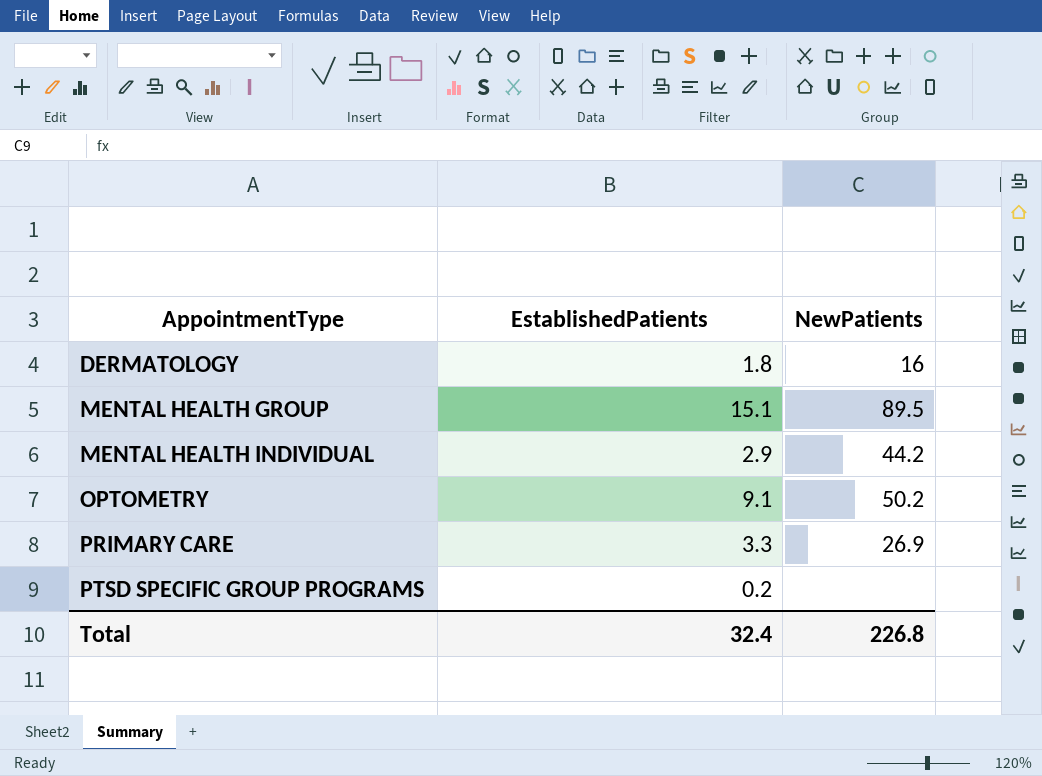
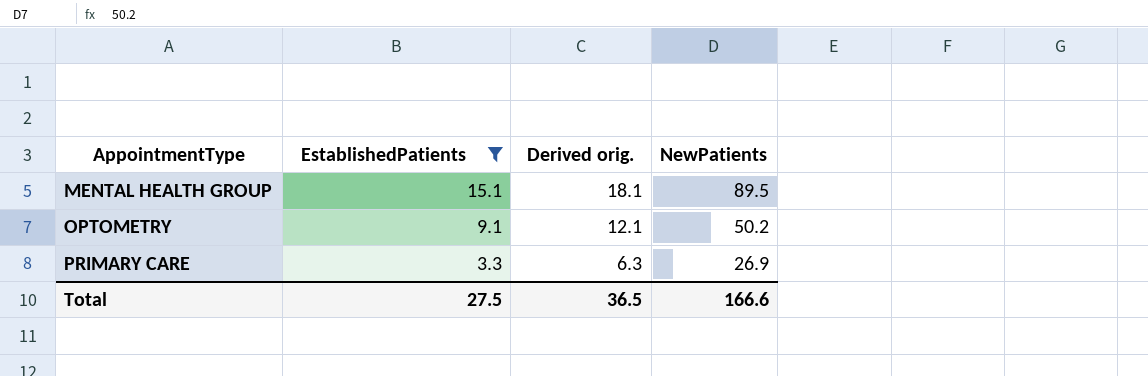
filter: none -> EstablishedPatients >= 3.3
column Derived orig. | formula: none -> [EstablishedPatients] + 3
Total | EstablishedPatients: 32.4 -> 27.5
Total | NewPatients: 226.8 -> 166.6

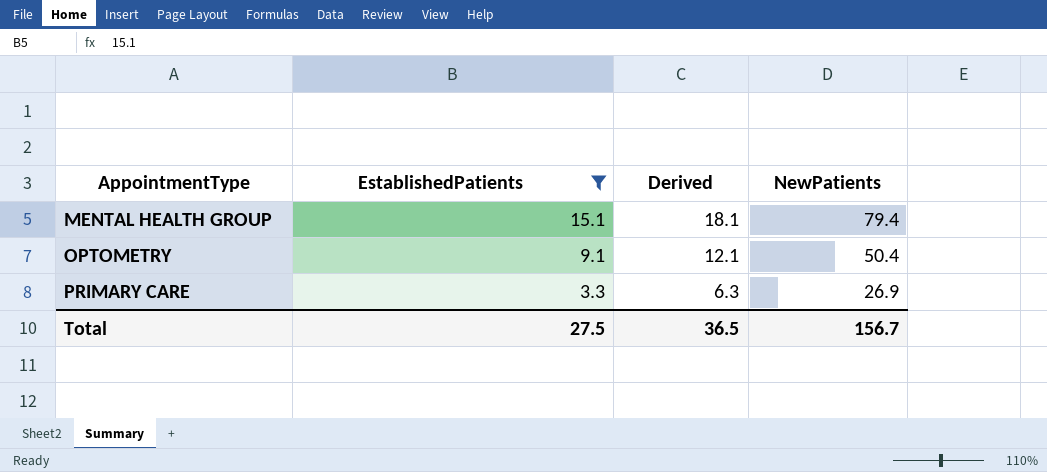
column name: Derived orig. -> Derived
MENTAL HEALTH GROUP | NewPatients: 89.5 -> 79.4
OPTOMETRY | NewPatients: 50.2 -> 50.4
Total | NewPatients: 166.6 -> 156.7

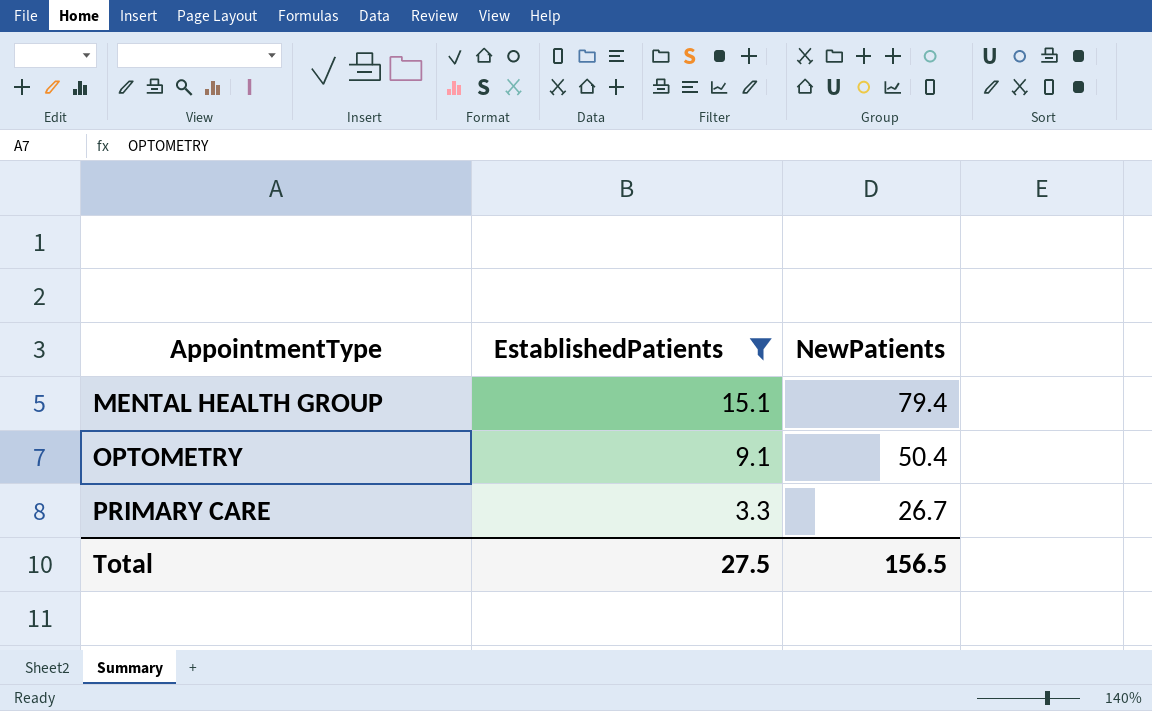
column Derived | formula: [EstablishedPatients] + 3 -> none
PRIMARY CARE | NewPatients: 26.9 -> 26.7
Total | NewPatients: 156.7 -> 156.5

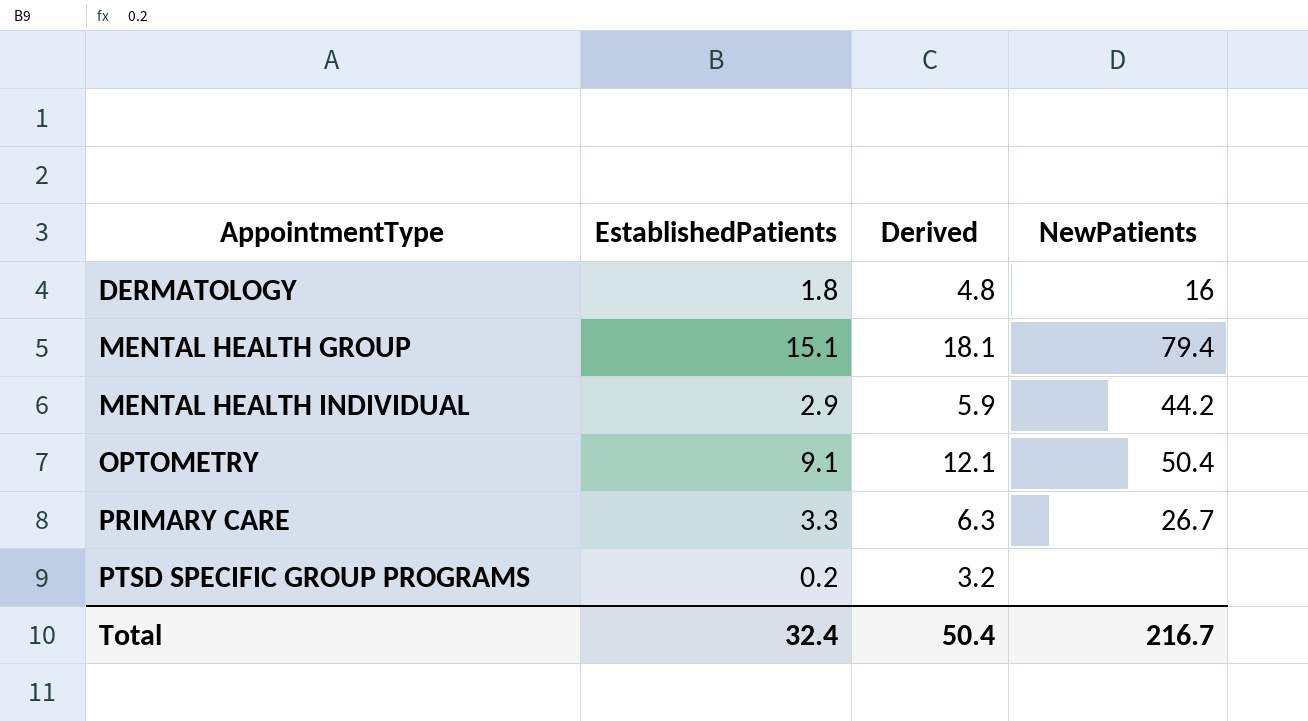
filter: EstablishedPatients >= 3.3 -> none
column Derived | formula: none -> [EstablishedPatients] + 3
Total | EstablishedPatients: 27.5 -> 32.4
Total | NewPatients: 156.5 -> 216.7

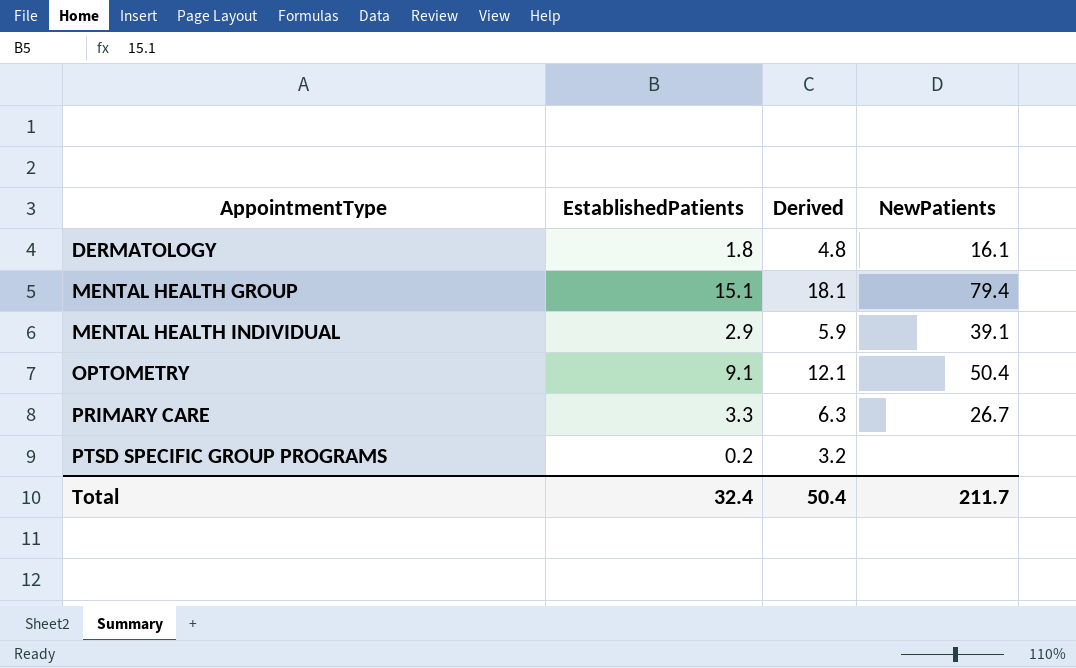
DERMATOLOGY | NewPatients: 16 -> 16.1
MENTAL HEALTH INDIVIDUAL | NewPatients: 44.2 -> 39.1
Total | NewPatients: 216.7 -> 211.7

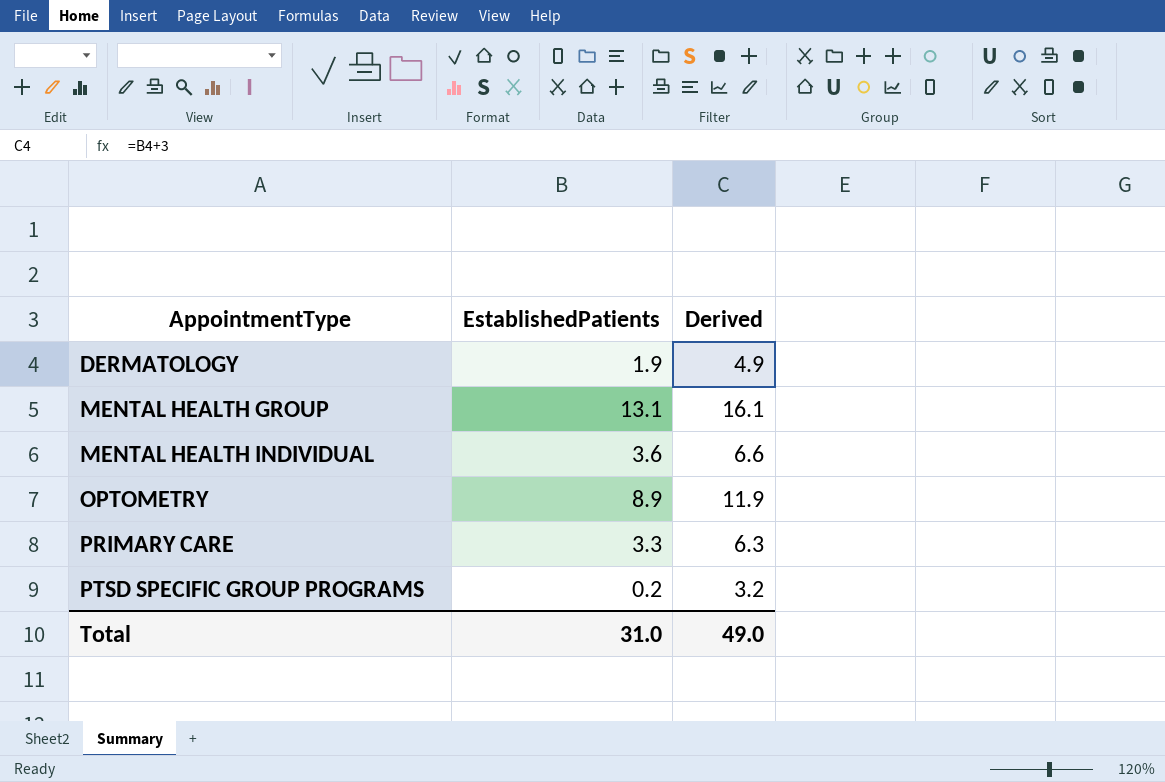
column NewPatients | position: 4 -> none
DERMATOLOGY | EstablishedPatients: 1.8 -> 1.9
DERMATOLOGY | Derived: 4.8 -> 4.9
MENTAL HEALTH GROUP | EstablishedPatients: 15.1 -> 13.1
MENTAL HEALTH GROUP | Derived: 18.1 -> 16.1
MENTAL HEALTH INDIVIDUAL | EstablishedPatients: 2.9 -> 3.6
MENTAL HEALTH INDIVIDUAL | Derived: 5.9 -> 6.6
OPTOMETRY | EstablishedPatients: 9.1 -> 8.9
OPTOMETRY | Derived: 12.1 -> 11.9
Total | EstablishedPatients: 32.4 -> 31.0
Total | Derived: 50.4 -> 49.0

